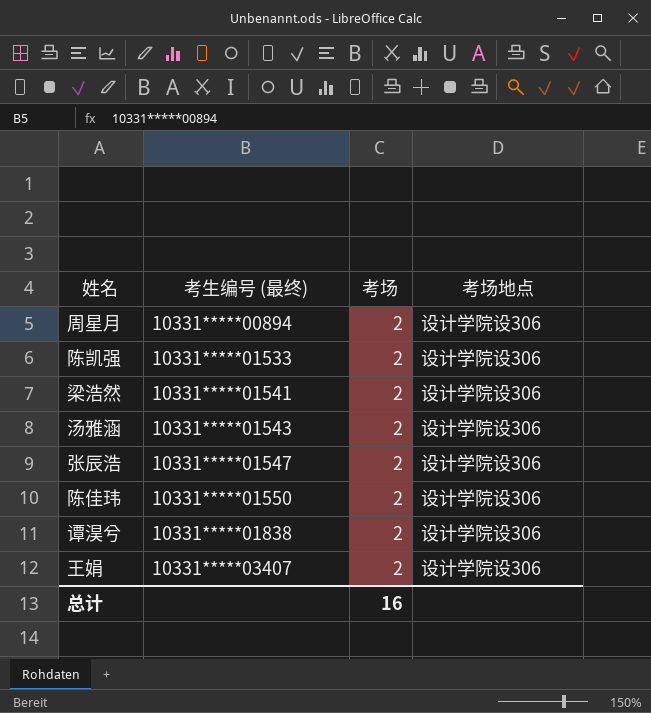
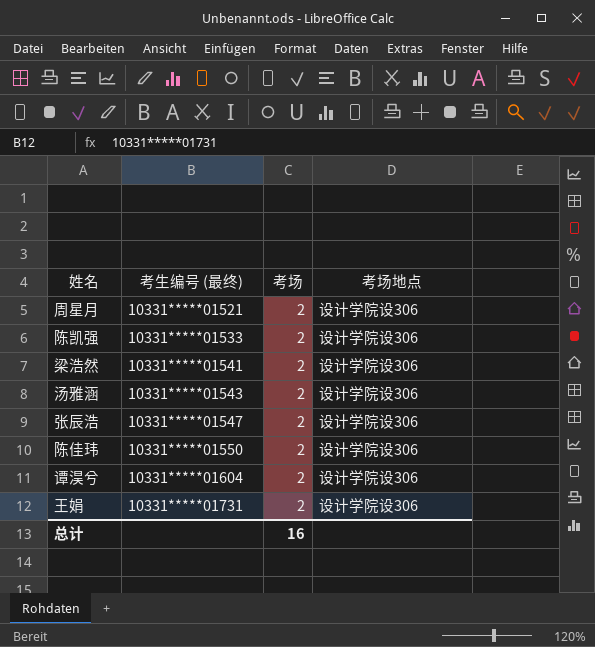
周星月 | 考生编号 (最终): 10331*****00894 -> 10331*****01521
谭淏兮 | 考生编号 (最终): 10331*****01838 -> 10331*****01604
王娟 | 考生编号 (最终): 10331*****03407 -> 10331*****01731

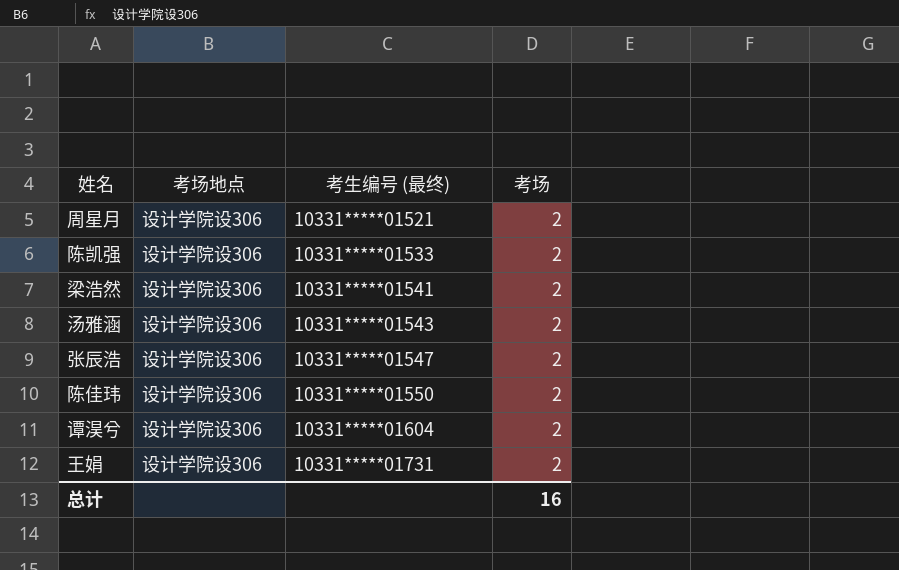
column 考场地点 | position: 4 -> 2

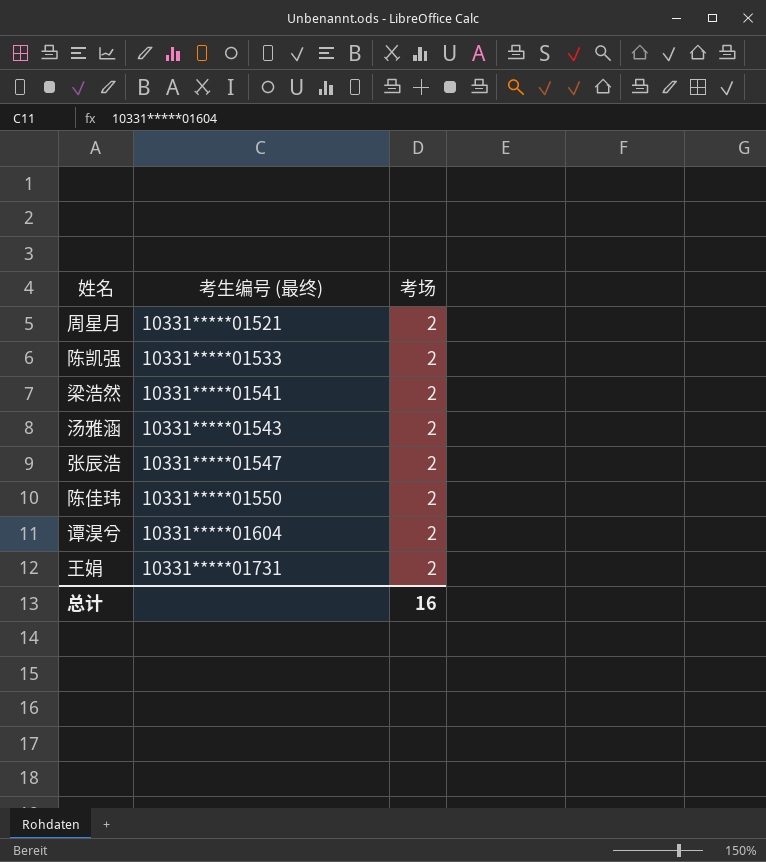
column 考场地点 | position: 2 -> none

